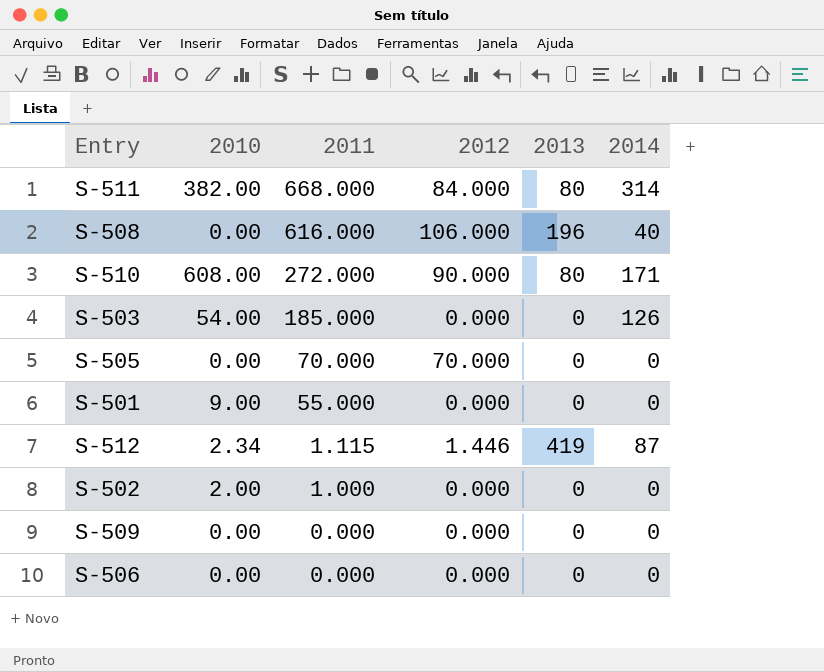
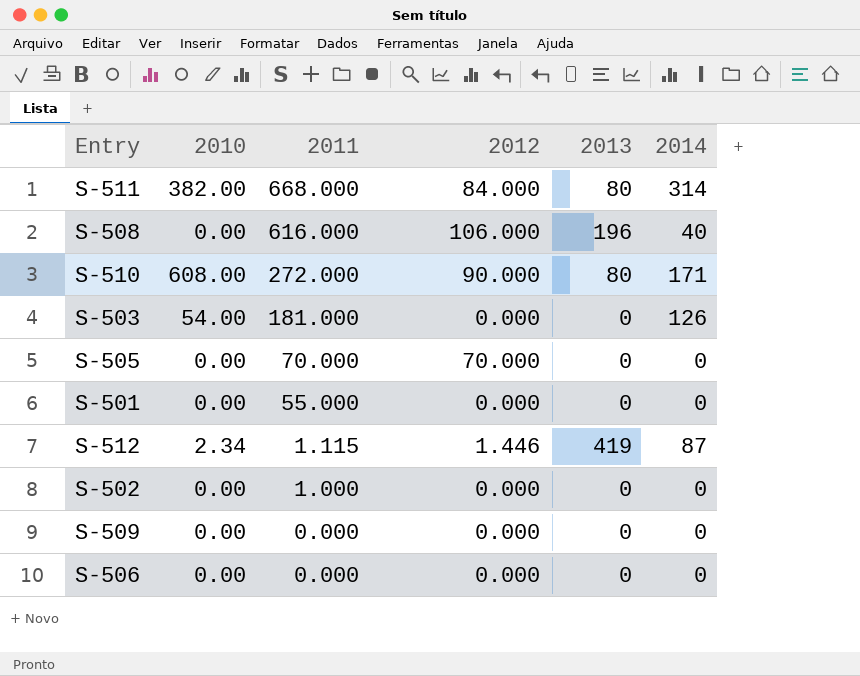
S-503 | 2011: 185.000 -> 181.000
S-501 | 2010: 9.00 -> 0.00
S-502 | 2010: 2.00 -> 0.00

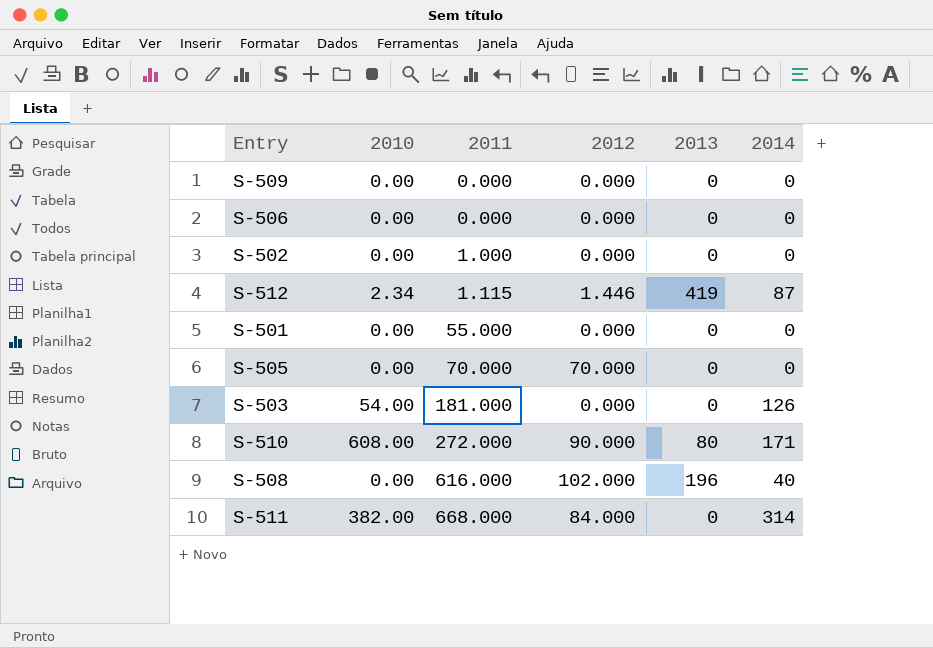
row order: 2011 descending -> 2011 ascending
S-508 | 2012: 106.000 -> 102.000
S-511 | 2013: 80 -> 0

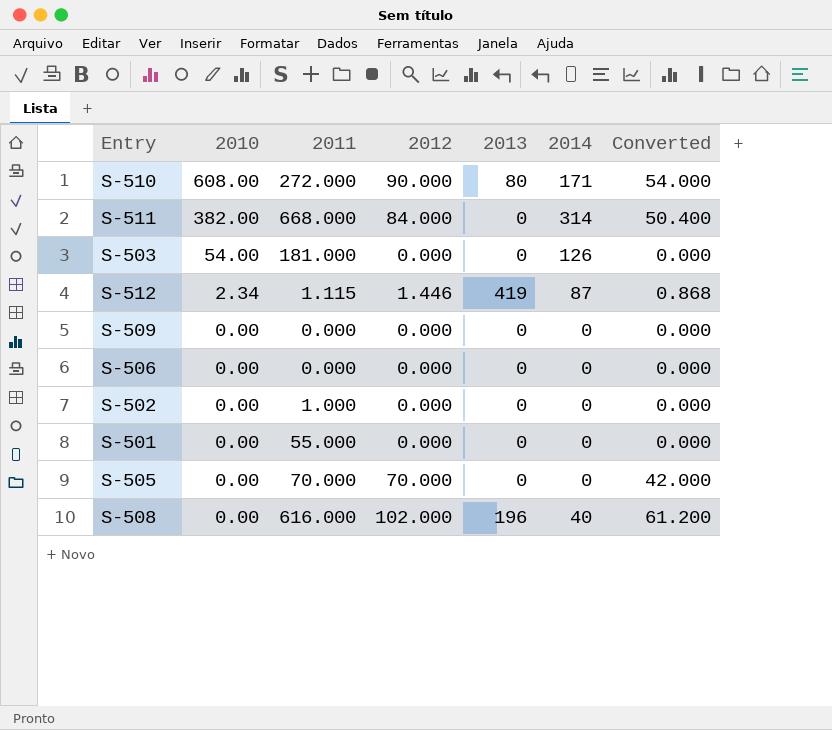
row order: 2011 ascending -> 2010 descending
column Converted | formula: none -> [2012] * 0.6

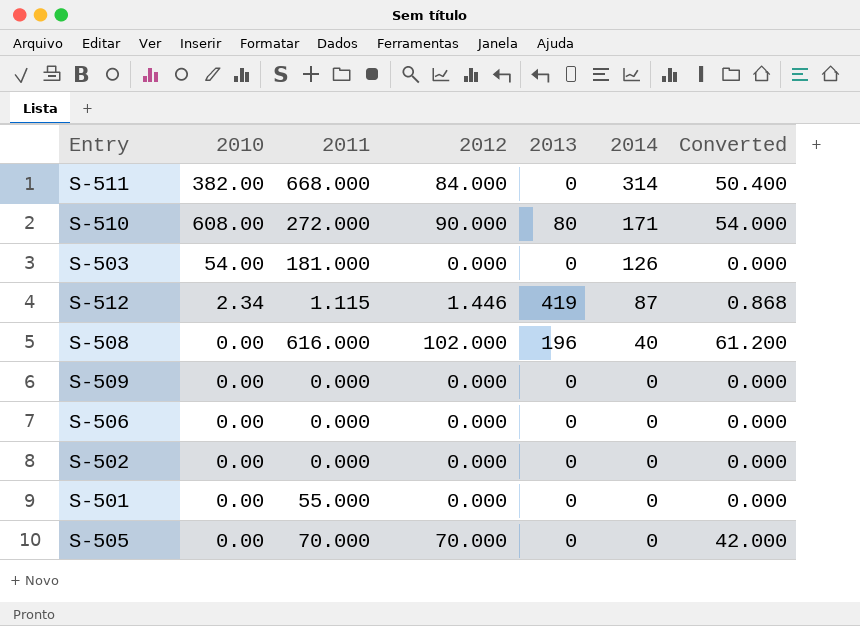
row order: 2010 descending -> 2014 descending
S-502 | 2011: 1.000 -> 0.000

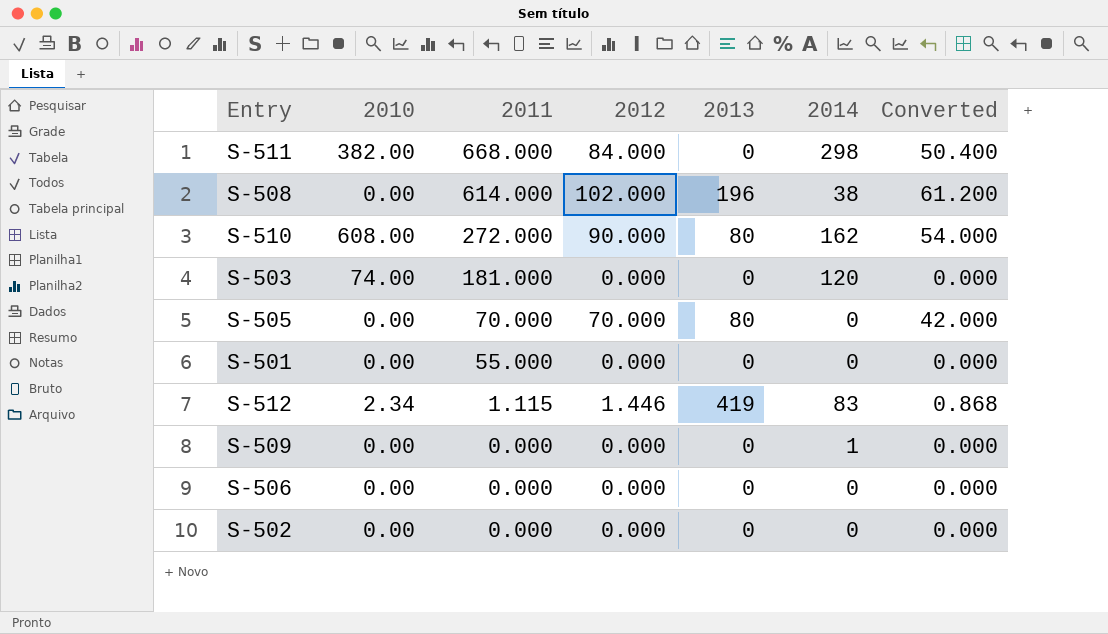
row order: 2014 descending -> 2011 descending
S-511 | 2014: 314 -> 298
S-508 | 2011: 616.000 -> 614.000
S-508 | 2014: 40 -> 38
S-510 | 2014: 171 -> 162
S-503 | 2010: 54.00 -> 74.00
S-503 | 2014: 126 -> 120
S-505 | 2013: 0 -> 80
S-512 | 2014: 87 -> 83
S-509 | 2014: 0 -> 1

